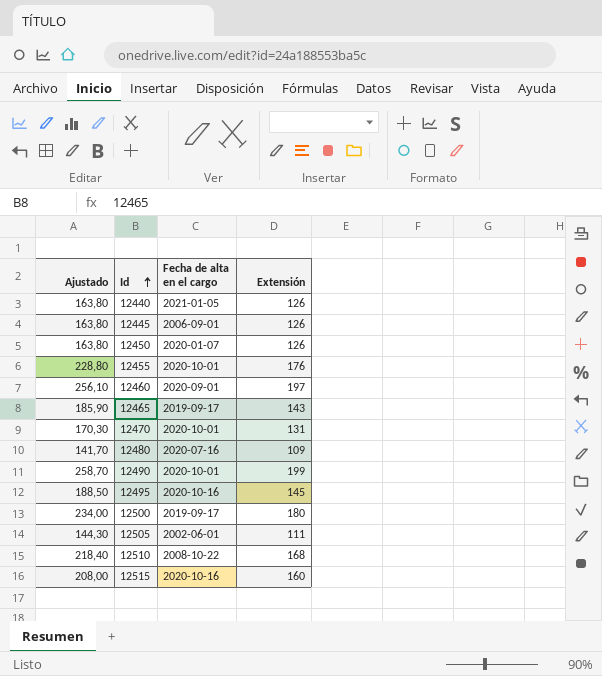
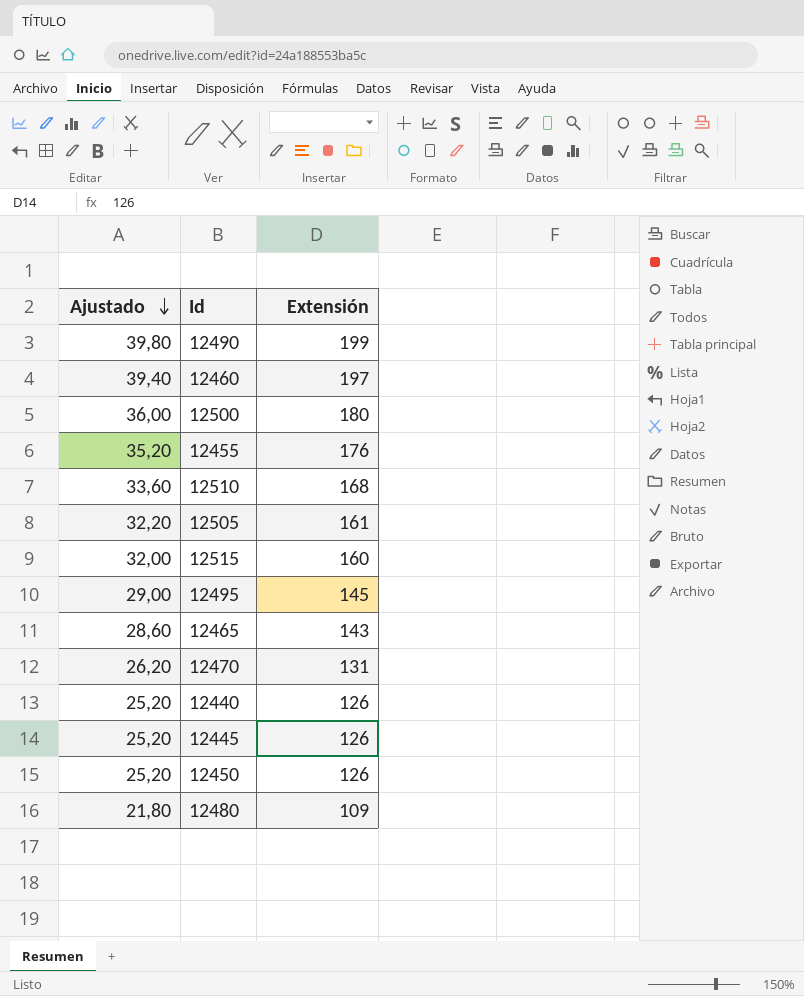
row order: Id ascending -> Ajustado descending
column Fecha de alta en el cargo | position: 3 -> none
column Ajustado | formula: [Extensión] * 1,3 -> [Extensión] * 0,2
12505 | Extensión: 111 -> 161

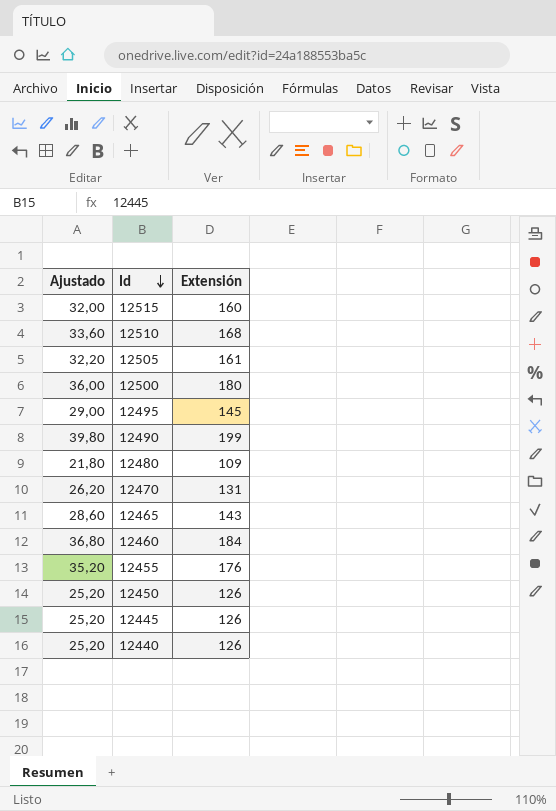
row order: Ajustado descending -> Id descending
12460 | Ajustado: 39,40 -> 36,80
12460 | Extensión: 197 -> 184

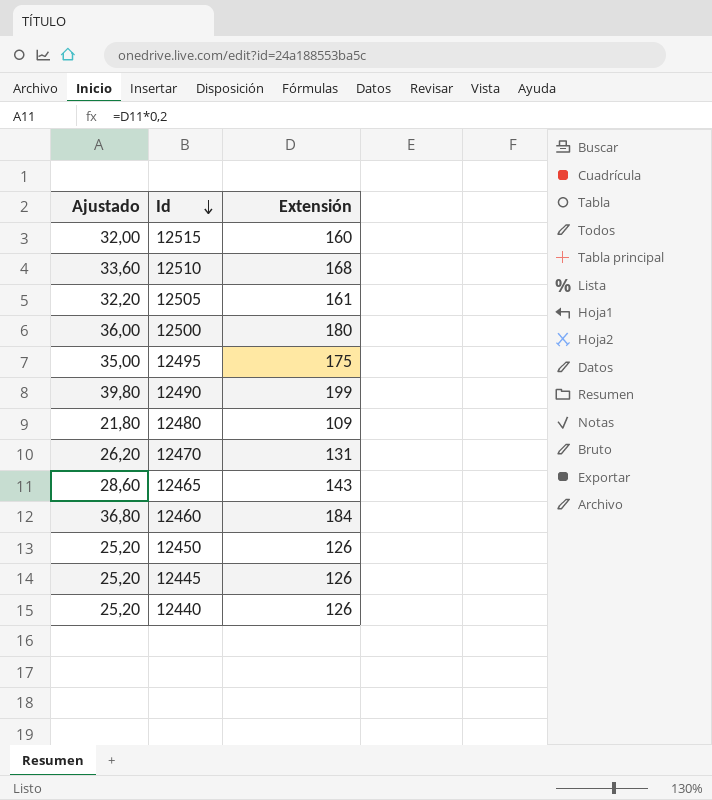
row 12455: 35,20 | 176 -> none
12495 | Ajustado: 29,00 -> 35,00
12495 | Extensión: 145 -> 175

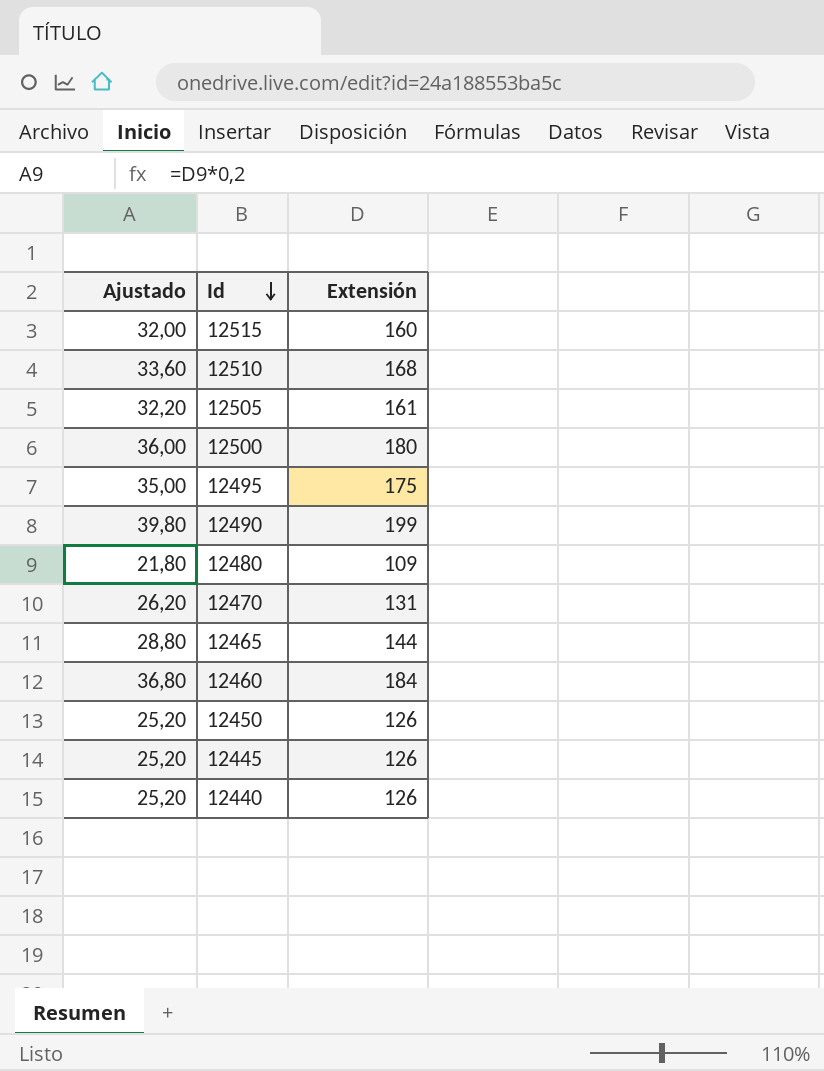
12465 | Ajustado: 28,60 -> 28,80
12465 | Extensión: 143 -> 144

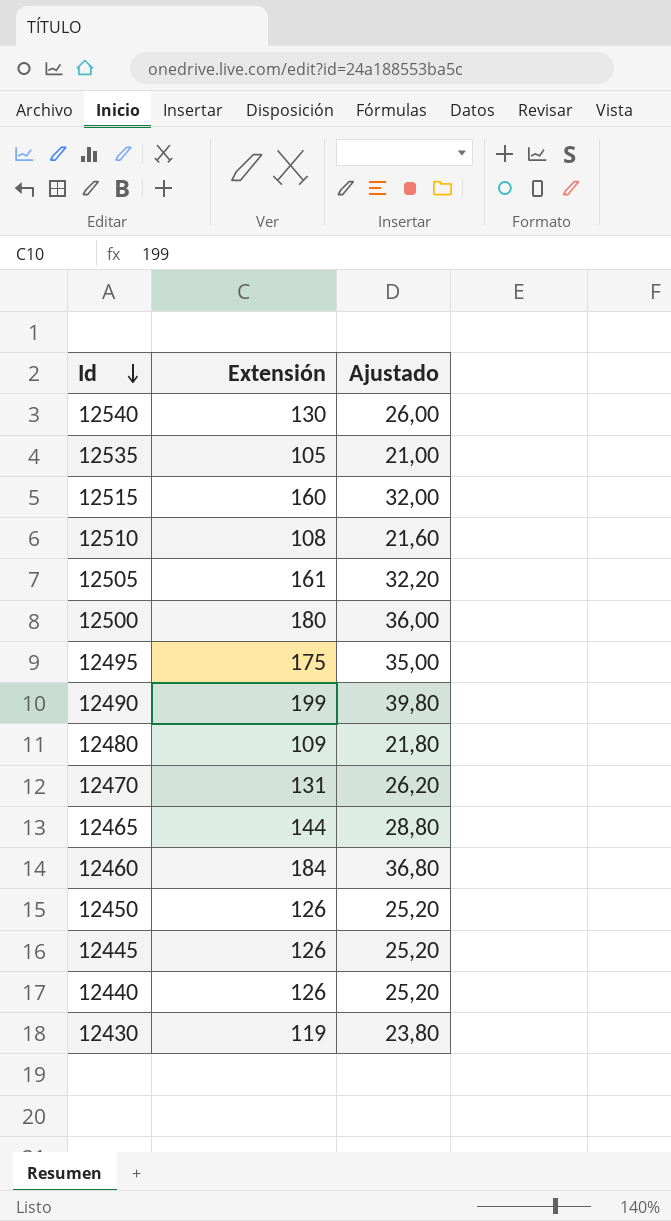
column Ajustado | position: 1 -> 3
row 12540: none -> 130 | 26,00
row 12535: none -> 105 | 21,00
12510 | Extensión: 168 -> 108
12510 | Ajustado: 33,60 -> 21,60
row 12430: none -> 119 | 23,80

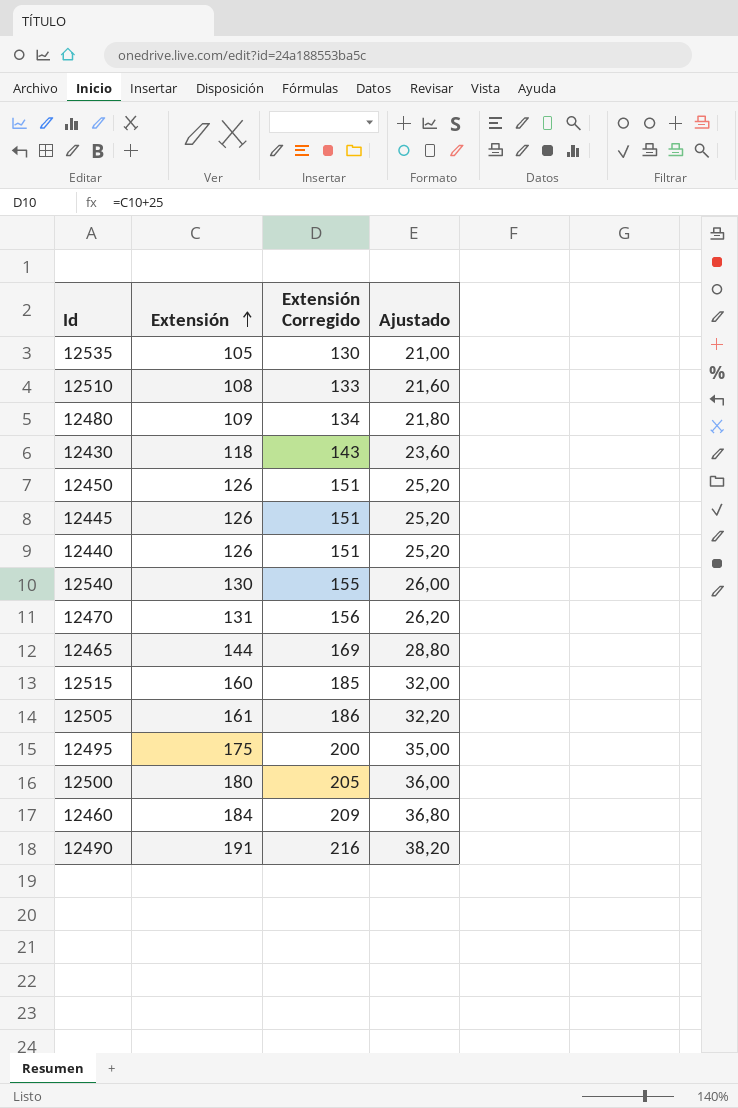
row order: Id descending -> Extensión ascending
column Extensión Corregido | formula: none -> [Extensión] + 25
12430 | Extensión: 119 -> 118
12430 | Ajustado: 23,80 -> 23,60
12490 | Extensión: 199 -> 191
12490 | Ajustado: 39,80 -> 38,20

